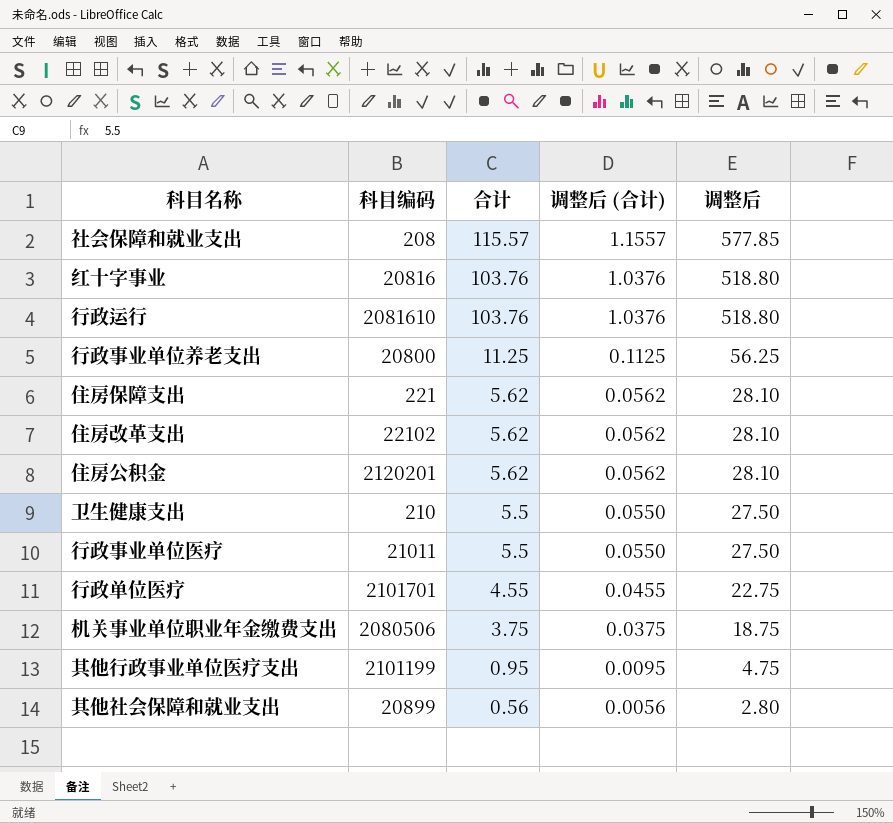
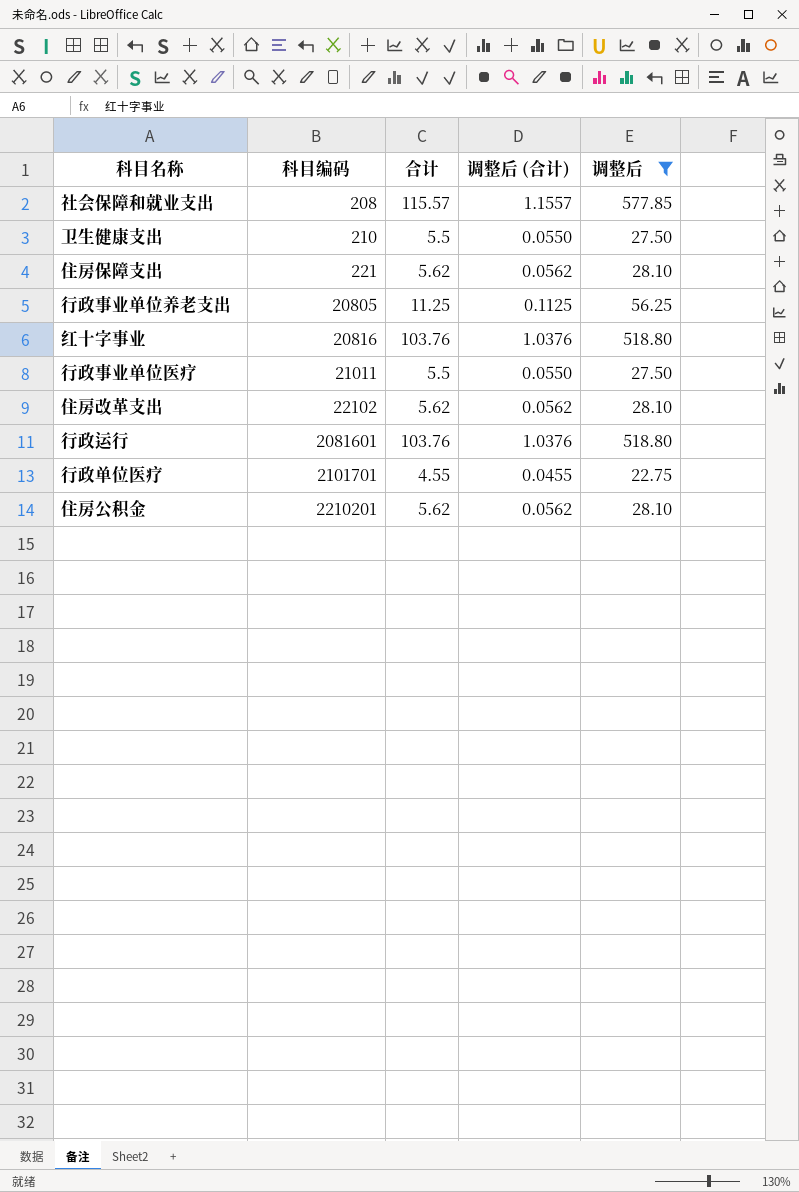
filter: none -> 调整后 >= 22.75
row order: 合计 descending -> 科目编码 ascending
行政事业单位养老支出 | 科目编码: 20800 -> 20805
行政运行 | 科目编码: 2081610 -> 2081601
住房公积金 | 科目编码: 2120201 -> 2210201

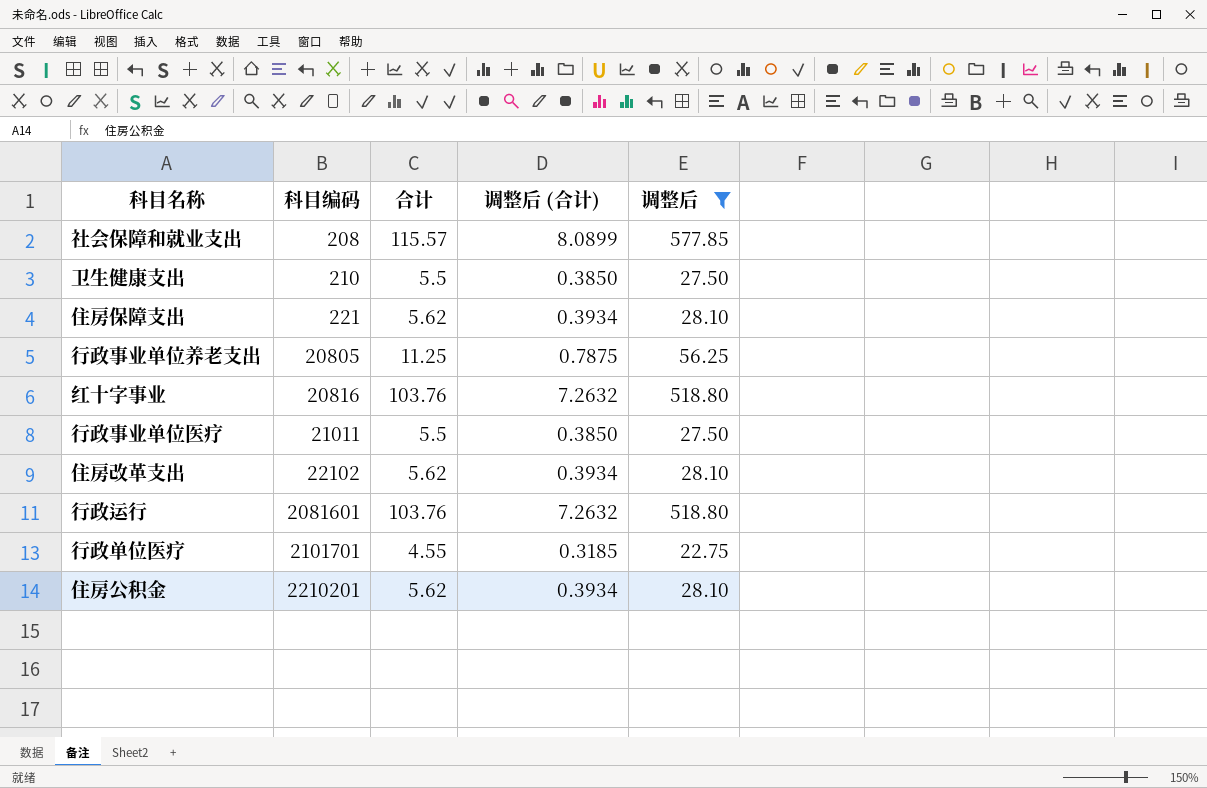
column 调整后 (合计) | formula: [合计] * 0.01 -> [合计] * 0.07

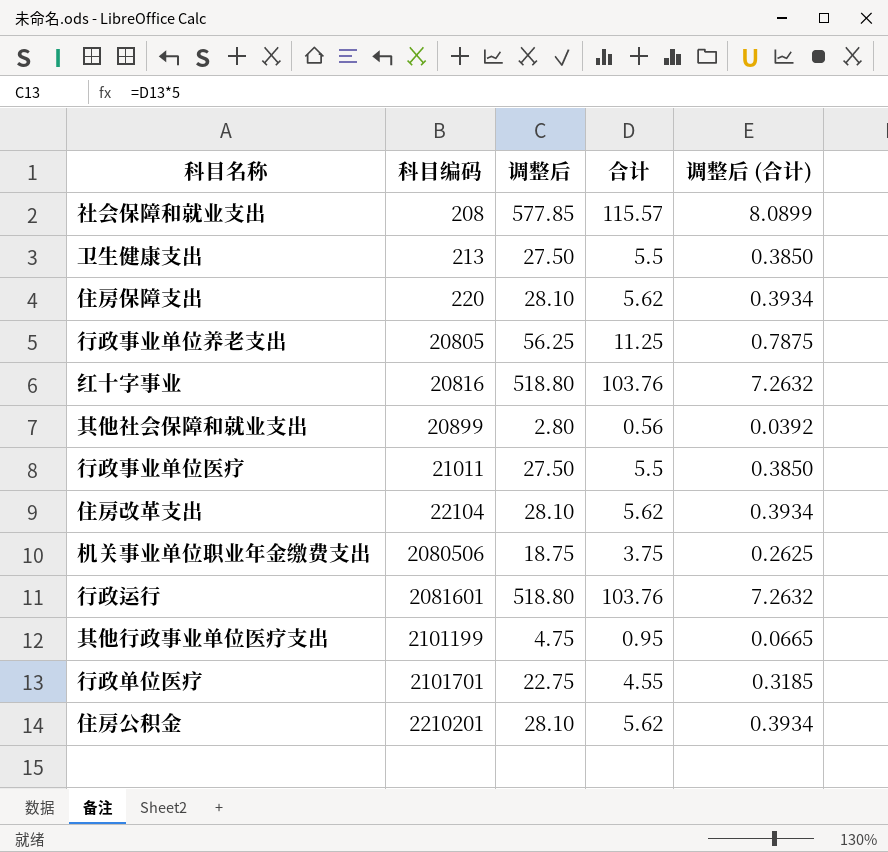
filter: 调整后 >= 22.75 -> none
column 调整后 | position: 5 -> 3
卫生健康支出 | 科目编码: 210 -> 213
住房保障支出 | 科目编码: 221 -> 220
住房改革支出 | 科目编码: 22102 -> 22104

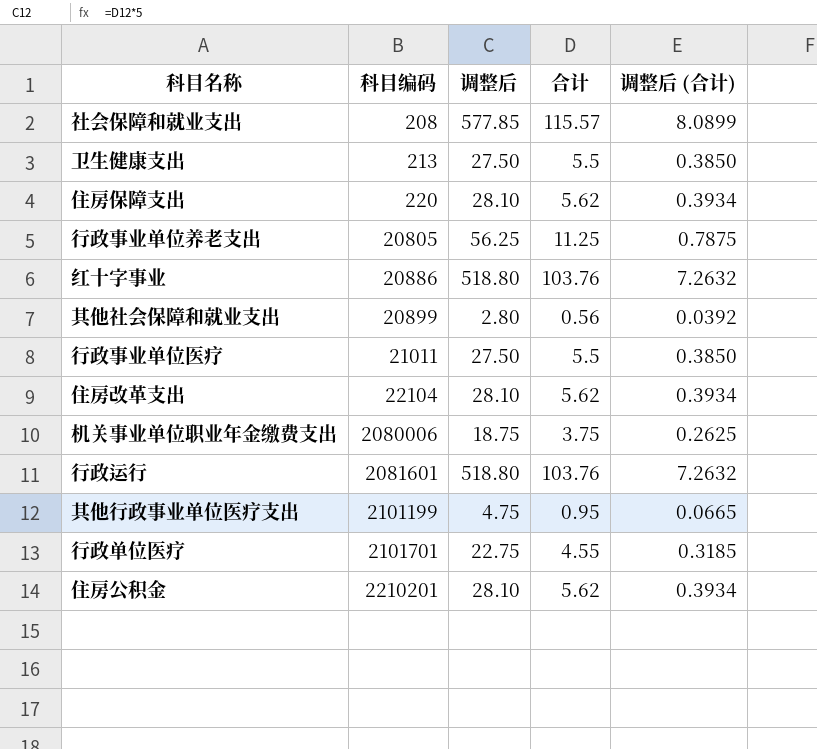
红十字事业 | 科目编码: 20816 -> 20886
机关事业单位职业年金缴费支出 | 科目编码: 2080506 -> 2080006

